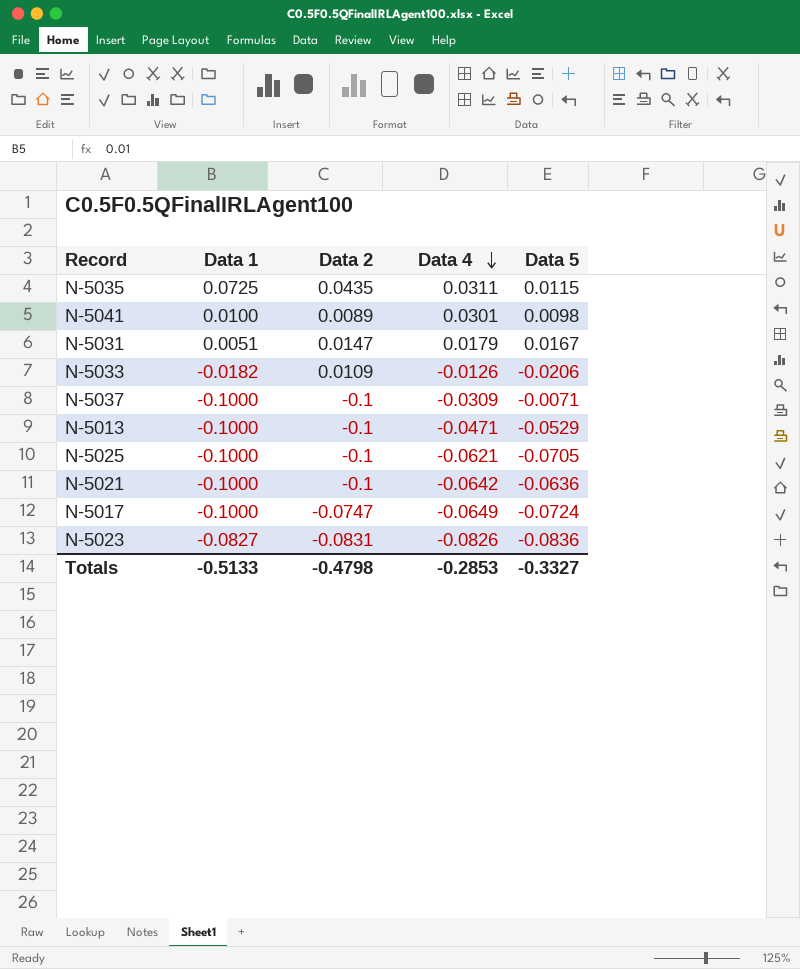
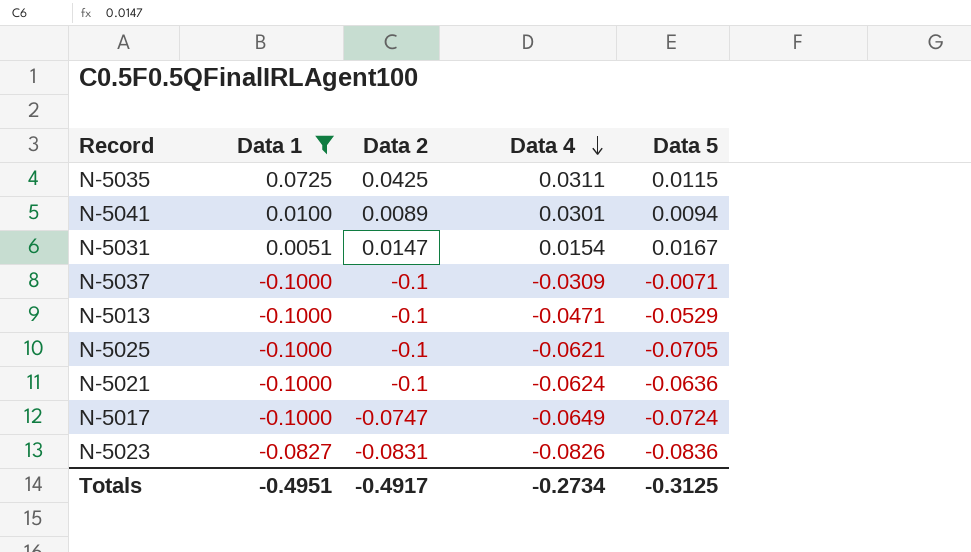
filter: none -> Data 1 != -0.0182
N-5035 | Data 2: 0.0435 -> 0.0425
N-5041 | Data 5: 0.0098 -> 0.0094
N-5031 | Data 4: 0.0179 -> 0.0154
N-5021 | Data 4: -0.0642 -> -0.0624
Totals | Data 1: -0.5133 -> -0.4951
Totals | Data 2: -0.4798 -> -0.4917
Totals | Data 4: -0.2853 -> -0.2734
Totals | Data 5: -0.3327 -> -0.3125

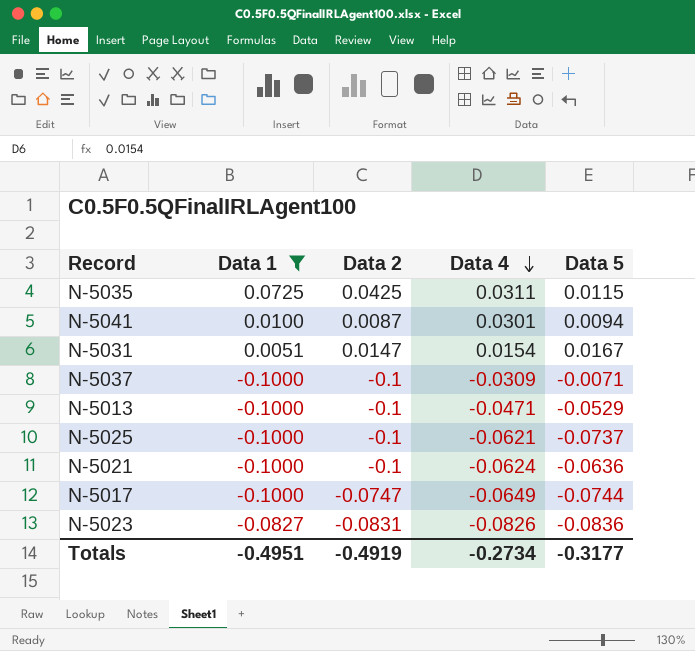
N-5041 | Data 2: 0.0089 -> 0.0087
N-5025 | Data 5: -0.0705 -> -0.0737
N-5017 | Data 5: -0.0724 -> -0.0744
Totals | Data 2: -0.4917 -> -0.4919
Totals | Data 5: -0.3125 -> -0.3177

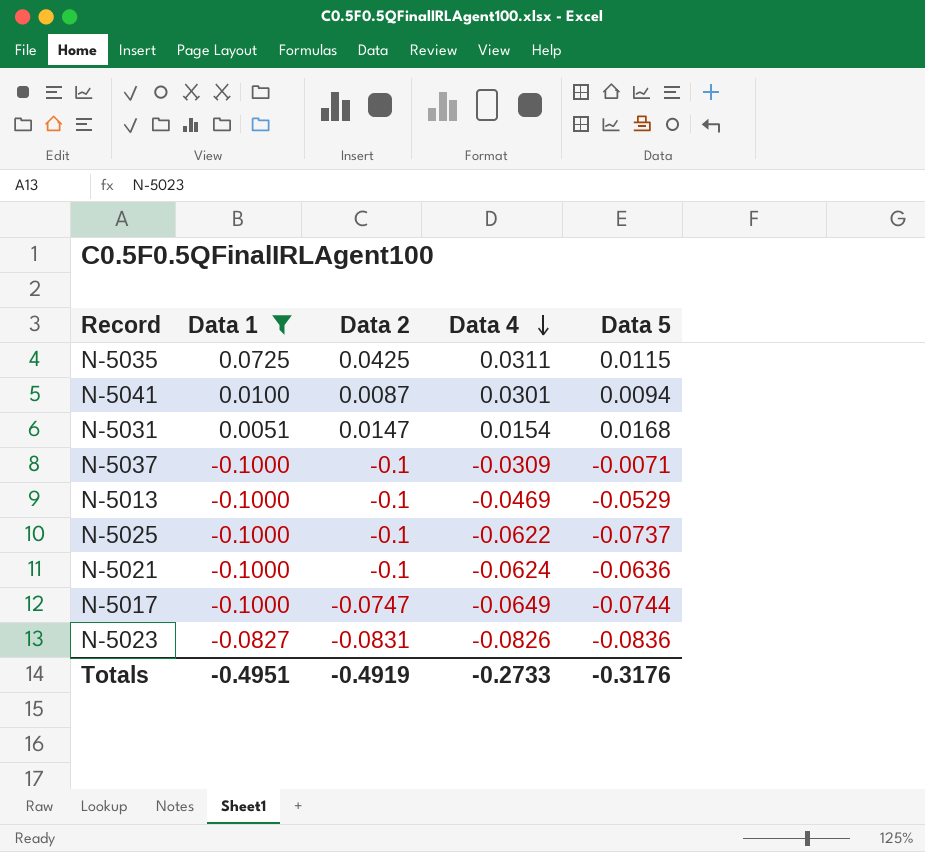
N-5031 | Data 5: 0.0167 -> 0.0168
N-5013 | Data 4: -0.0471 -> -0.0469
N-5025 | Data 4: -0.0621 -> -0.0622
Totals | Data 4: -0.2734 -> -0.2733
Totals | Data 5: -0.3177 -> -0.3176

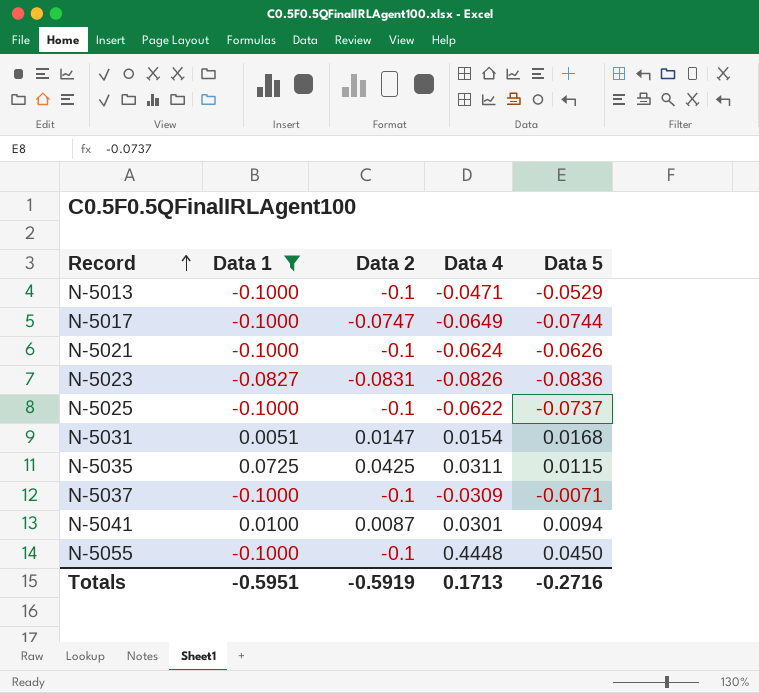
row order: Data 4 descending -> Record ascending
N-5013 | Data 4: -0.0469 -> -0.0471
N-5021 | Data 5: -0.0636 -> -0.0626
row N-5055: none -> -0.1000 | -0.1 | 0.4448 | 0.0450
Totals | Data 1: -0.4951 -> -0.5951
Totals | Data 2: -0.4919 -> -0.5919
Totals | Data 4: -0.2733 -> 0.1713
Totals | Data 5: -0.3176 -> -0.2716

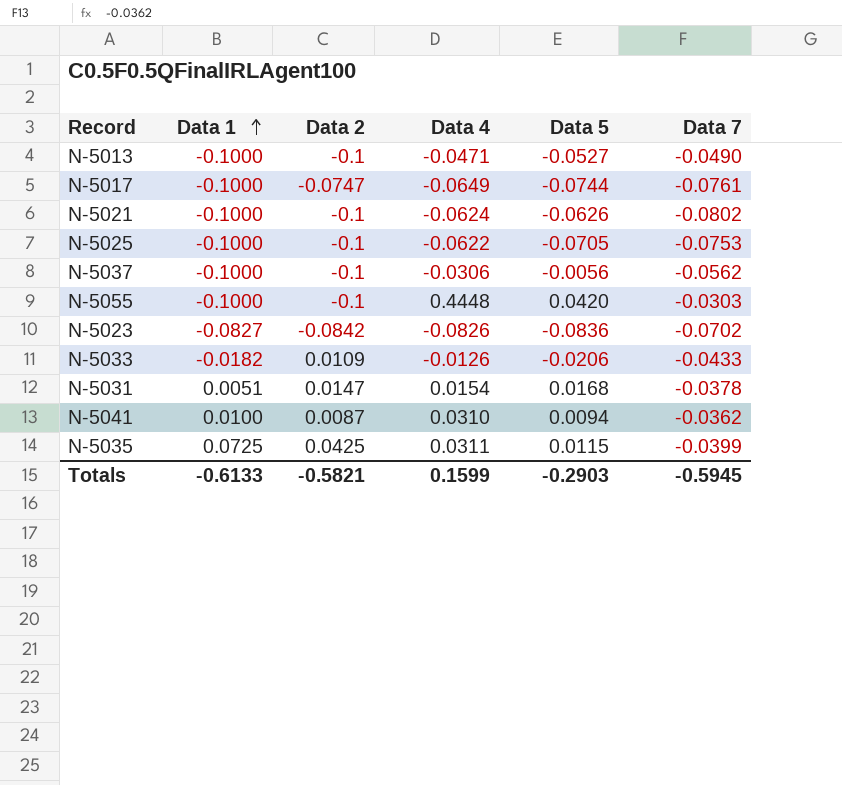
filter: Data 1 != -0.0182 -> none
row order: Record ascending -> Data 1 ascending
column Data 7 | position: none -> 6
N-5013 | Data 5: -0.0529 -> -0.0527
N-5025 | Data 5: -0.0737 -> -0.0705
N-5037 | Data 4: -0.0309 -> -0.0306
N-5037 | Data 5: -0.0071 -> -0.0056
N-5055 | Data 5: 0.0450 -> 0.0420
N-5023 | Data 2: -0.0831 -> -0.0842
N-5041 | Data 4: 0.0301 -> 0.0310
Totals | Data 1: -0.5951 -> -0.6133
Totals | Data 2: -0.5919 -> -0.5821
Totals | Data 4: 0.1713 -> 0.1599
Totals | Data 5: -0.2716 -> -0.2903

